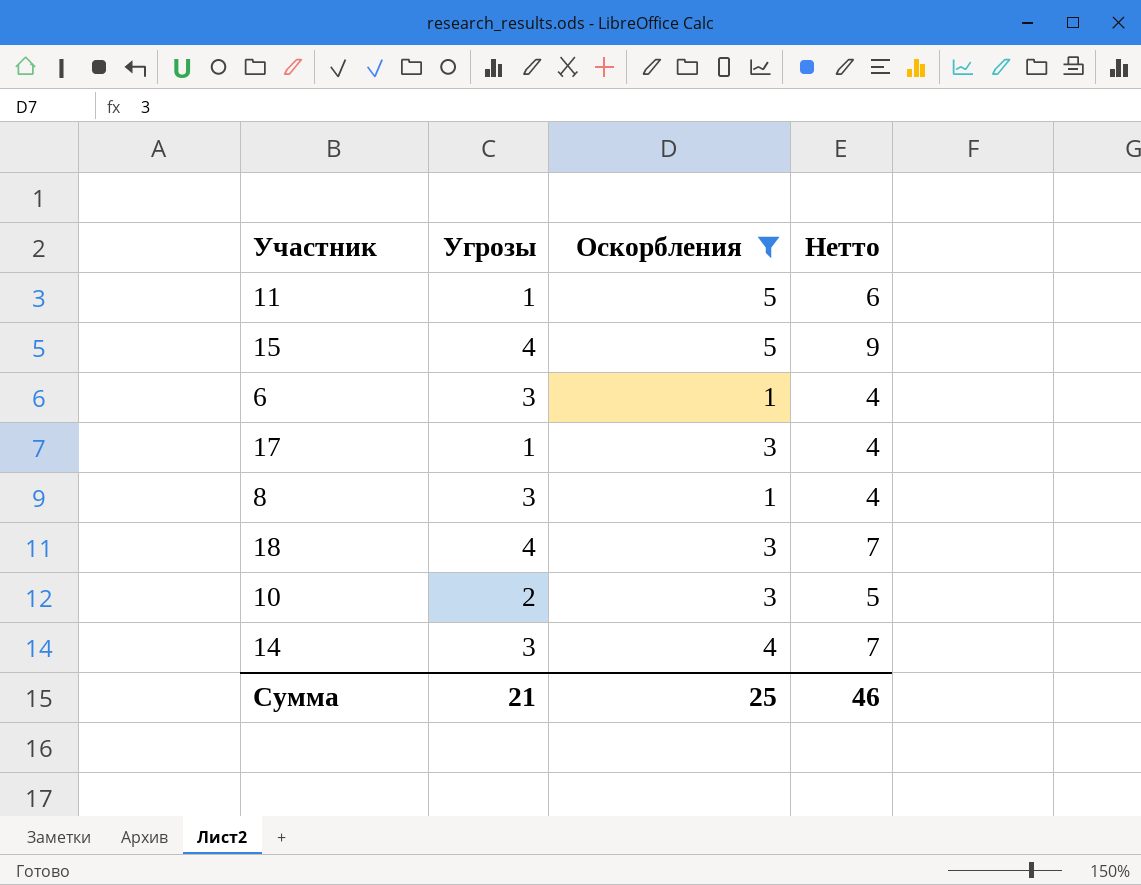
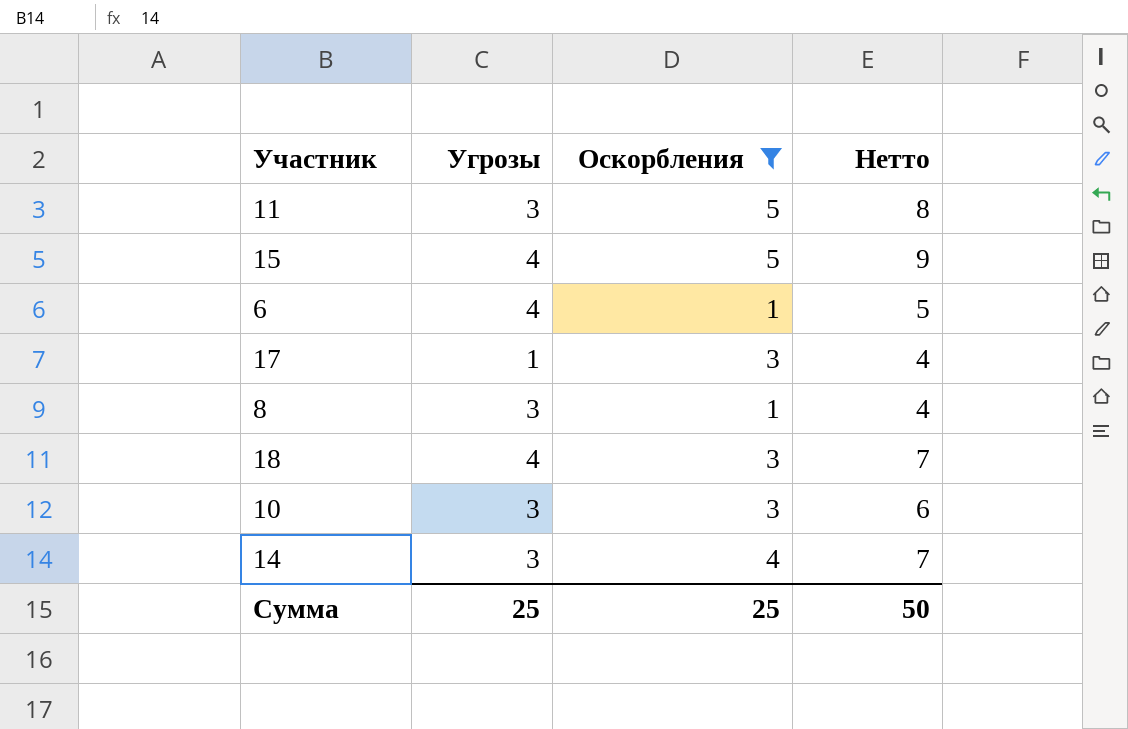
11 | Угрозы: 1 -> 3
11 | Нетто: 6 -> 8
6 | Угрозы: 3 -> 4
6 | Нетто: 4 -> 5
10 | Угрозы: 2 -> 3
10 | Нетто: 5 -> 6
Сумма | Угрозы: 21 -> 25
Сумма | Нетто: 46 -> 50

